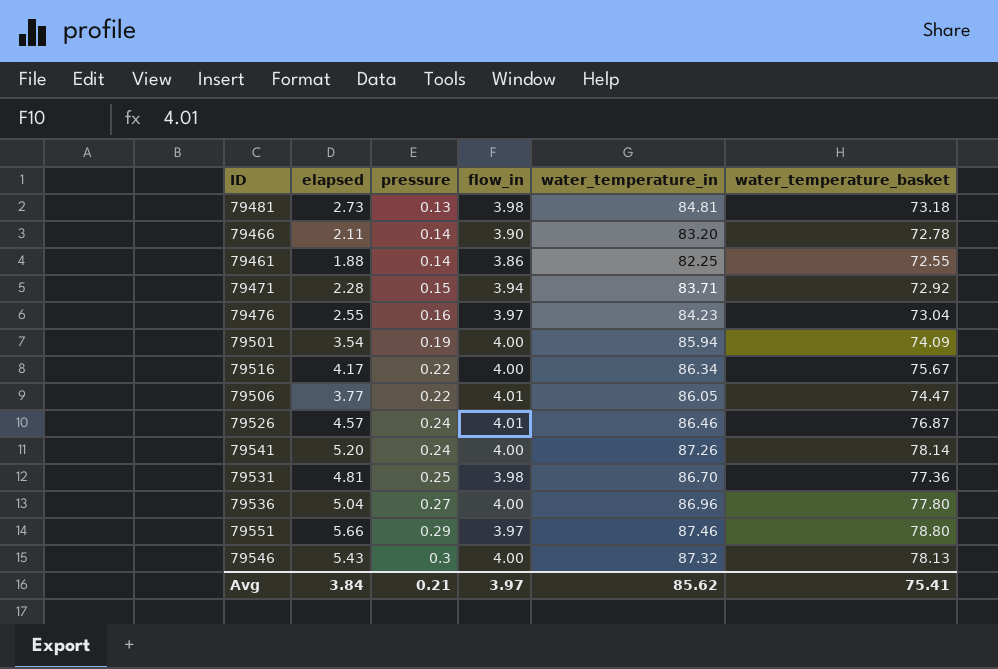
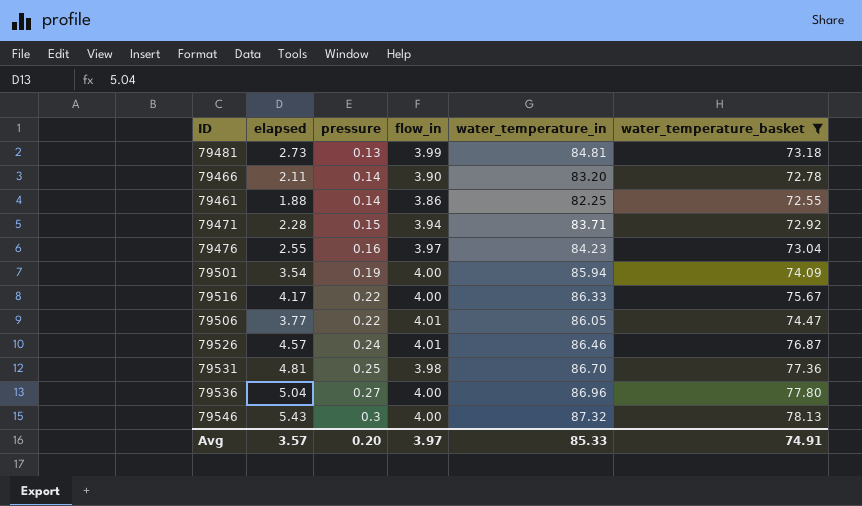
filter: none -> water_temperature_basket <= 78.13
79481 | flow_in: 3.98 -> 3.99
79516 | water_temperature_in: 86.34 -> 86.33
Avg | elapsed: 3.84 -> 3.57
Avg | pressure: 0.21 -> 0.20
Avg | water_temperature_in: 85.62 -> 85.33
Avg | water_temperature_basket: 75.41 -> 74.91

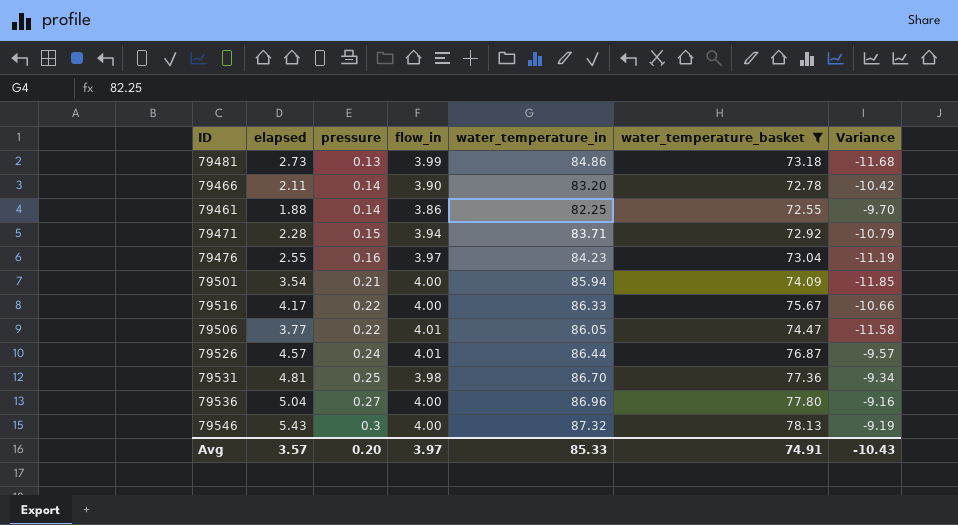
column Variance | formula: none -> [water_temperature_basket] - [water_temperature_in]
79481 | water_temperature_in: 84.81 -> 84.86
79501 | pressure: 0.19 -> 0.21
79526 | water_temperature_in: 86.46 -> 86.44

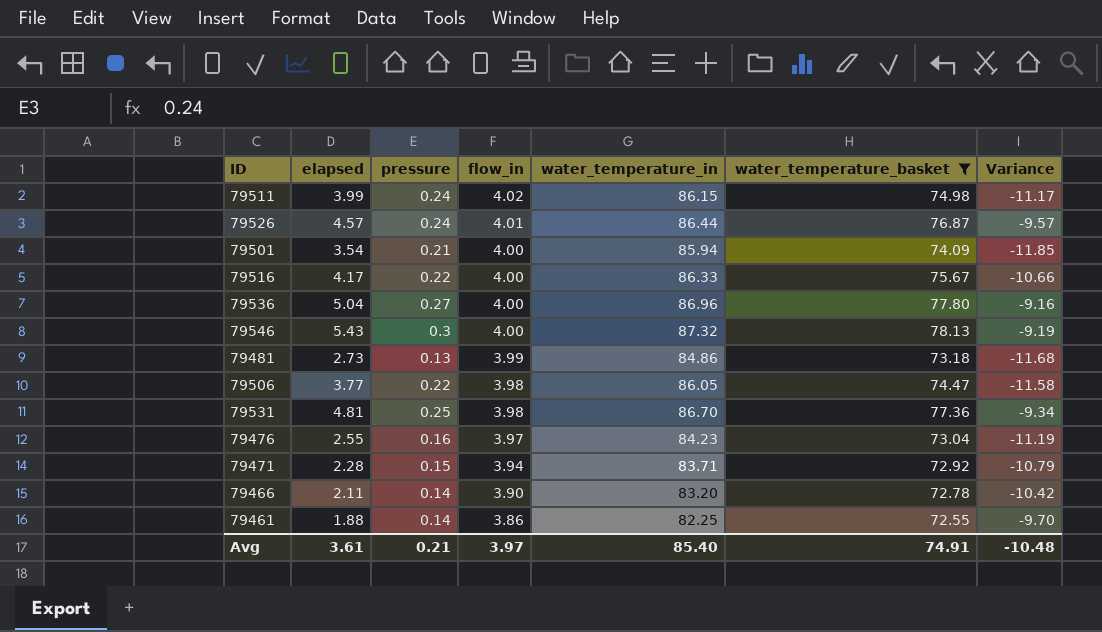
row order: pressure ascending -> flow_in descending
row 79511: none -> 3.99 | 0.24 | 4.02 | 86.15 | 74.98 | -11.17
79506 | flow_in: 4.01 -> 3.98
Avg | elapsed: 3.57 -> 3.61
Avg | pressure: 0.20 -> 0.21
Avg | water_temperature_in: 85.33 -> 85.40
Avg | Variance: -10.43 -> -10.48

